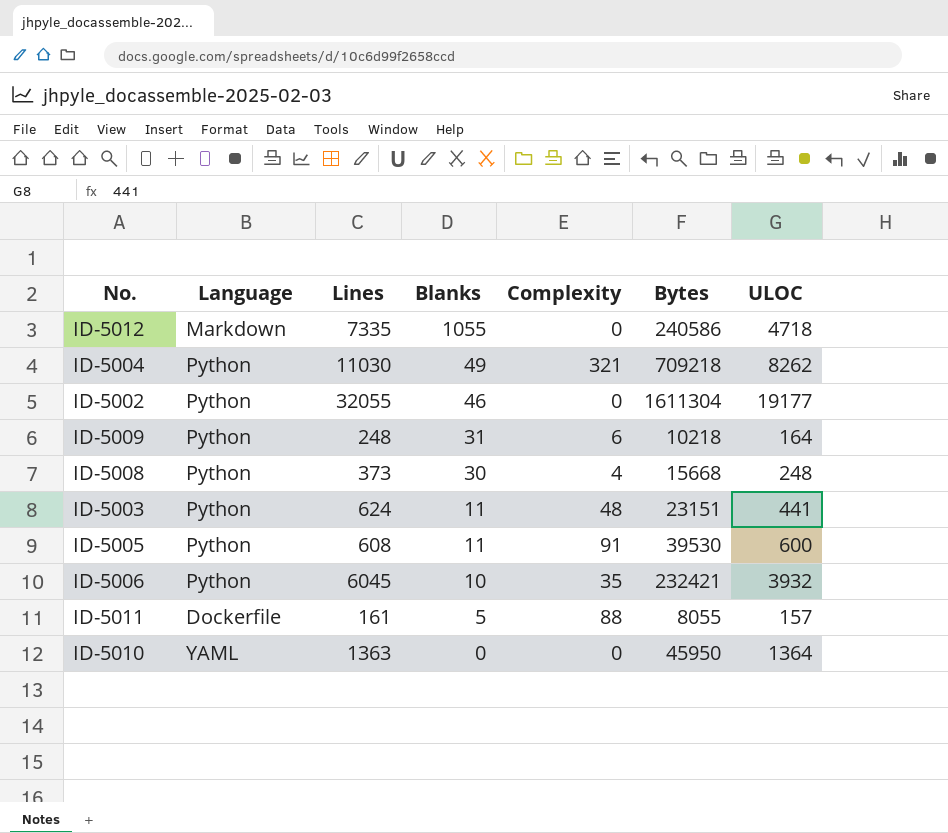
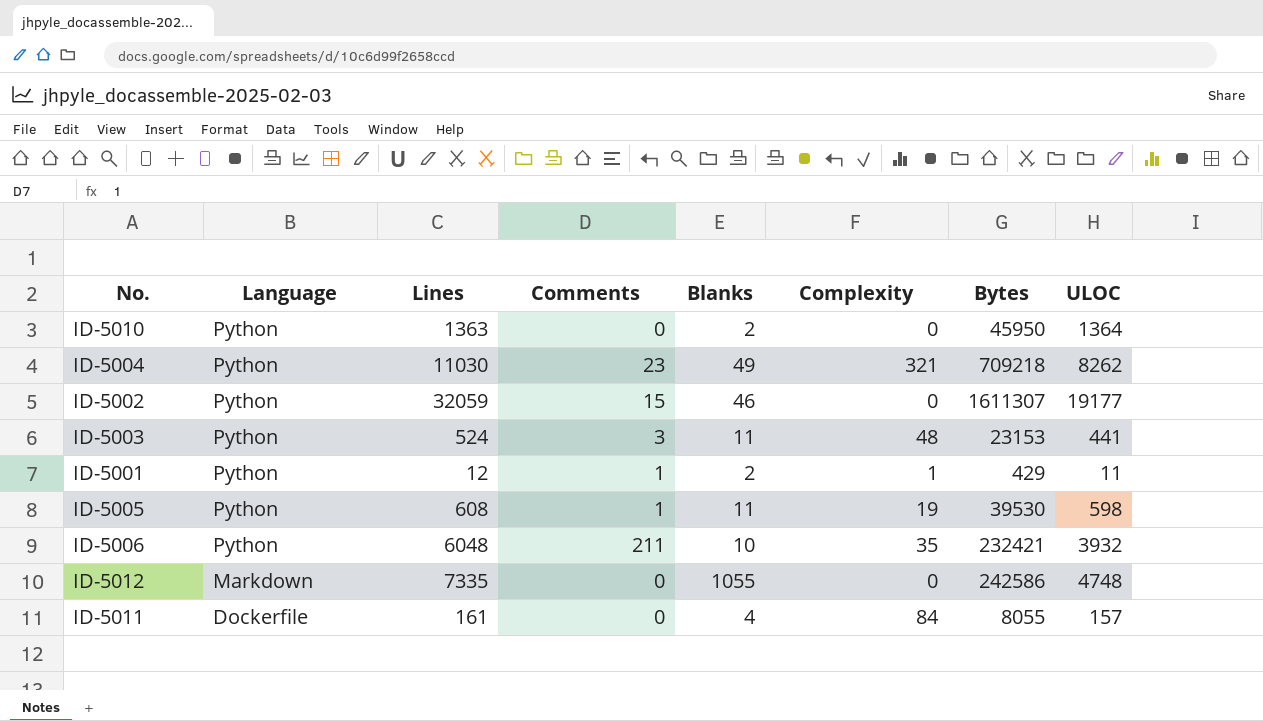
row order: Blanks descending -> Language descending
column Comments | position: none -> 4
row ID-5009: Python | 248 | 31 | 6 | 10218 | 164 -> none
row ID-5008: Python | 373 | 30 | 4 | 15668 | 248 -> none
ID-5010 | Language: YAML -> Python
ID-5010 | Blanks: 0 -> 2
ID-5002 | Lines: 32055 -> 32059
ID-5002 | Bytes: 1611304 -> 1611307
ID-5003 | Lines: 624 -> 524
ID-5003 | Bytes: 23151 -> 23153
row ID-5001: none -> Python | 12 | 1 | 2 | 1 | 429 | 11
ID-5005 | Complexity: 91 -> 19
ID-5005 | ULOC: 600 -> 598
ID-5006 | Lines: 6045 -> 6048
ID-5012 | Bytes: 240586 -> 242586
ID-5012 | ULOC: 4718 -> 4748
ID-5011 | Blanks: 5 -> 4
ID-5011 | Complexity: 88 -> 84

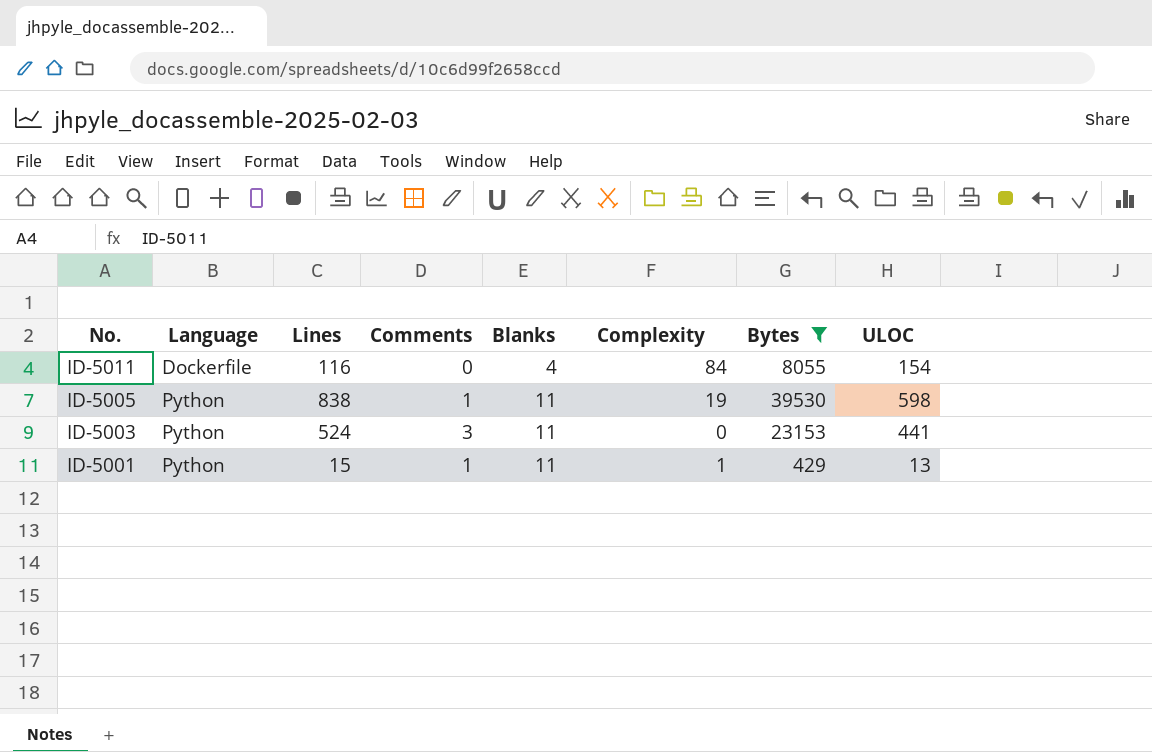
filter: none -> Bytes <= 39530
row order: Language descending -> No. descending
ID-5011 | Lines: 161 -> 116
ID-5011 | ULOC: 157 -> 154
ID-5005 | Lines: 608 -> 838
ID-5003 | Complexity: 48 -> 0
ID-5001 | Lines: 12 -> 15
ID-5001 | Blanks: 2 -> 11
ID-5001 | ULOC: 11 -> 13

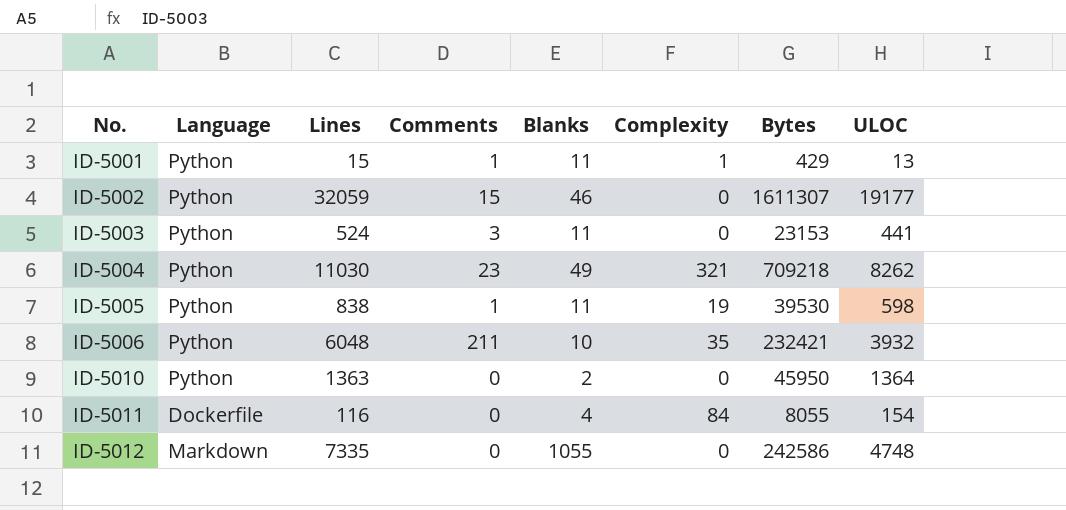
filter: Bytes <= 39530 -> none
row order: No. descending -> No. ascending

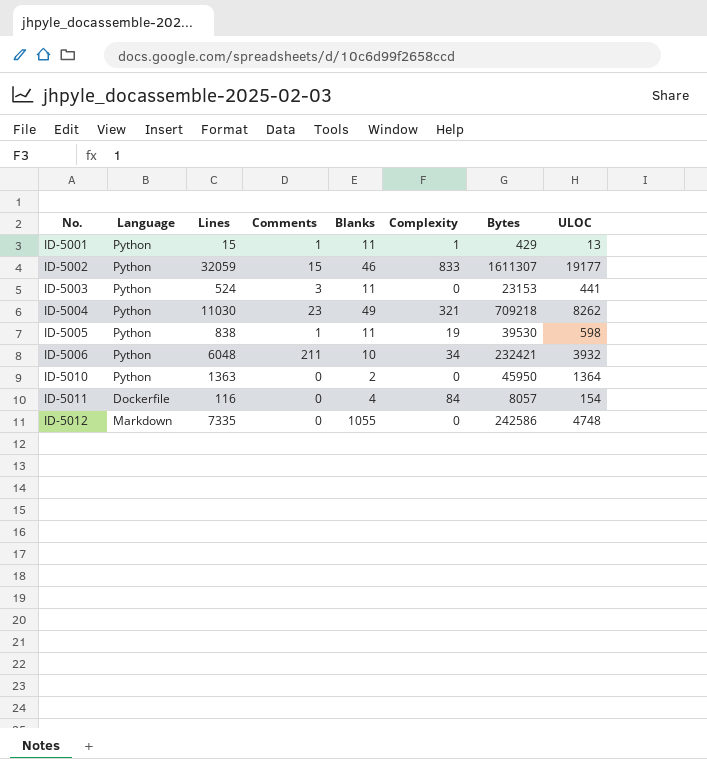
ID-5002 | Complexity: 0 -> 833
ID-5006 | Complexity: 35 -> 34
ID-5011 | Bytes: 8055 -> 8057

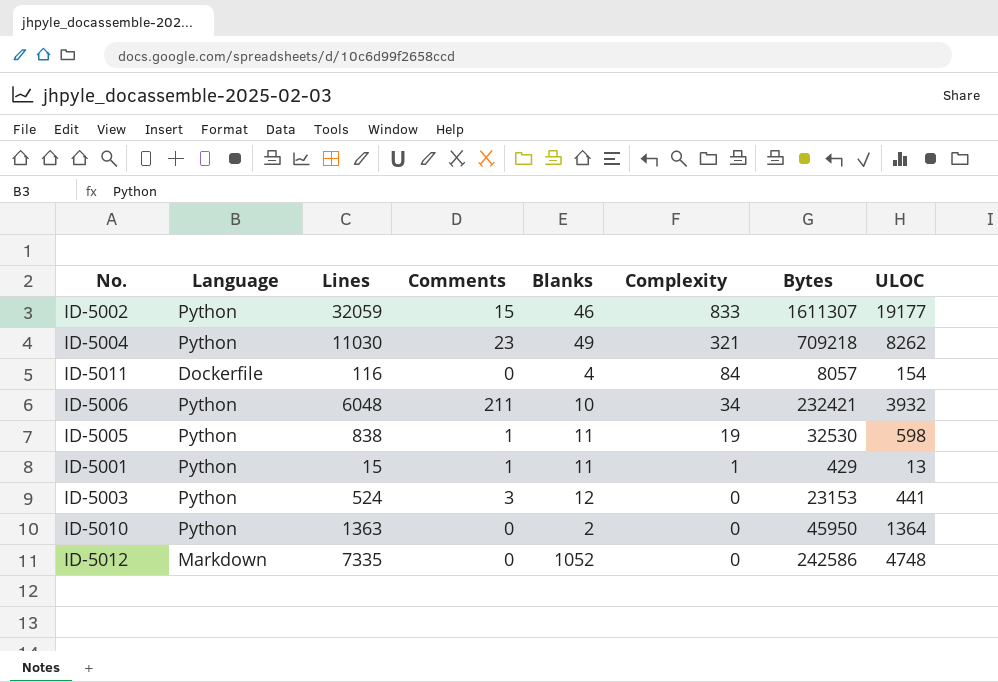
row order: No. ascending -> Complexity descending
ID-5005 | Bytes: 39530 -> 32530
ID-5003 | Blanks: 11 -> 12
ID-5012 | Blanks: 1055 -> 1052

